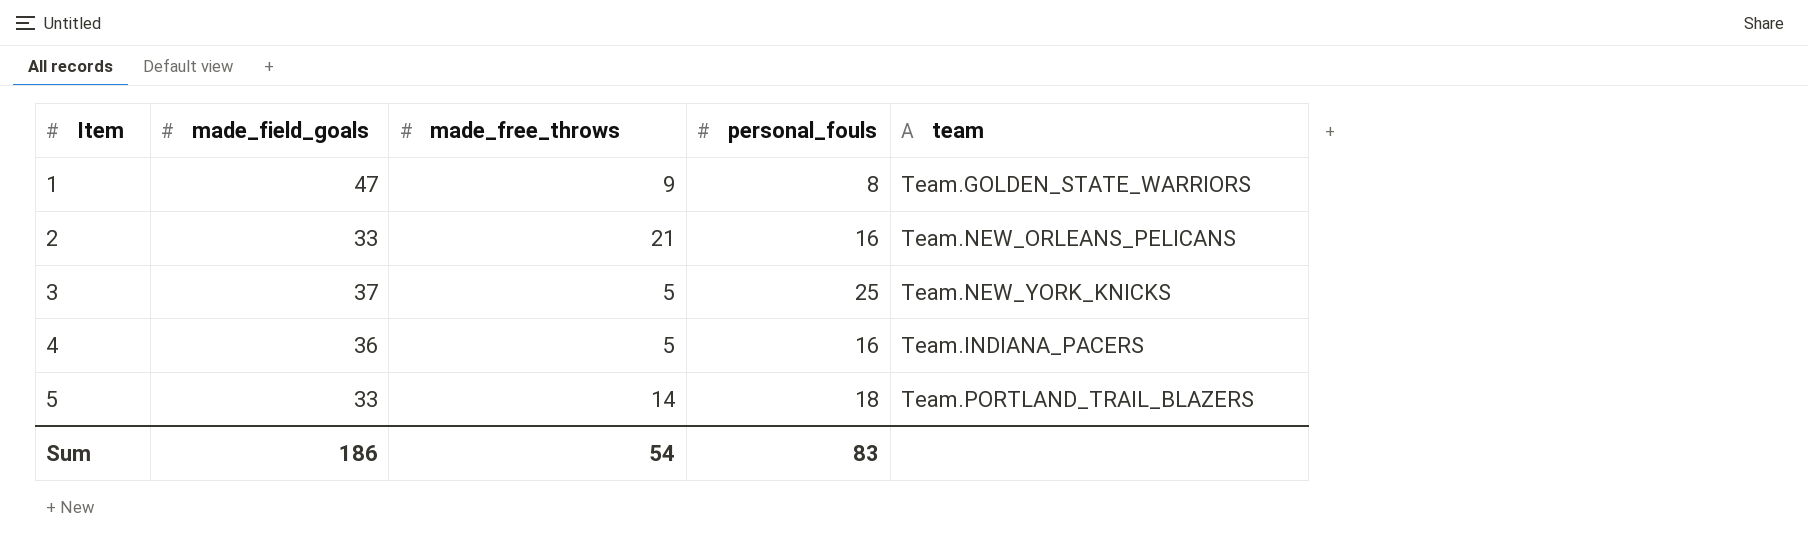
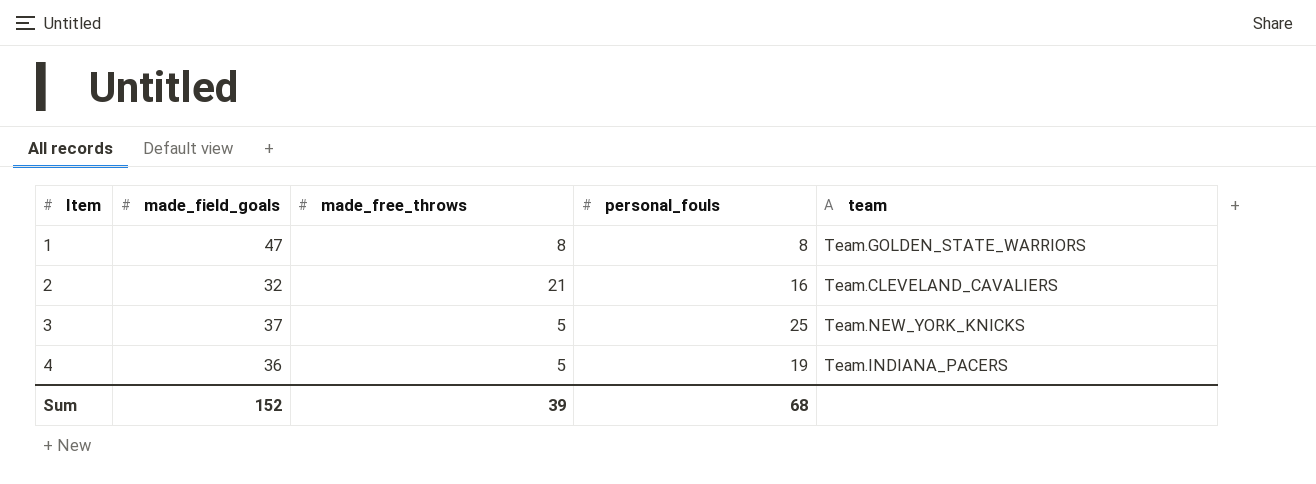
row 5: 33 | 14 | 18 | Team.PORTLAND_TRAIL_BLAZERS -> none
1 | made_free_throws: 9 -> 8
2 | made_field_goals: 33 -> 32
2 | team: Team.NEW_ORLEANS_PELICANS -> Team.CLEVELAND_CAVALIERS
4 | personal_fouls: 16 -> 19
Sum | made_field_goals: 186 -> 152
Sum | made_free_throws: 54 -> 39
Sum | personal_fouls: 83 -> 68

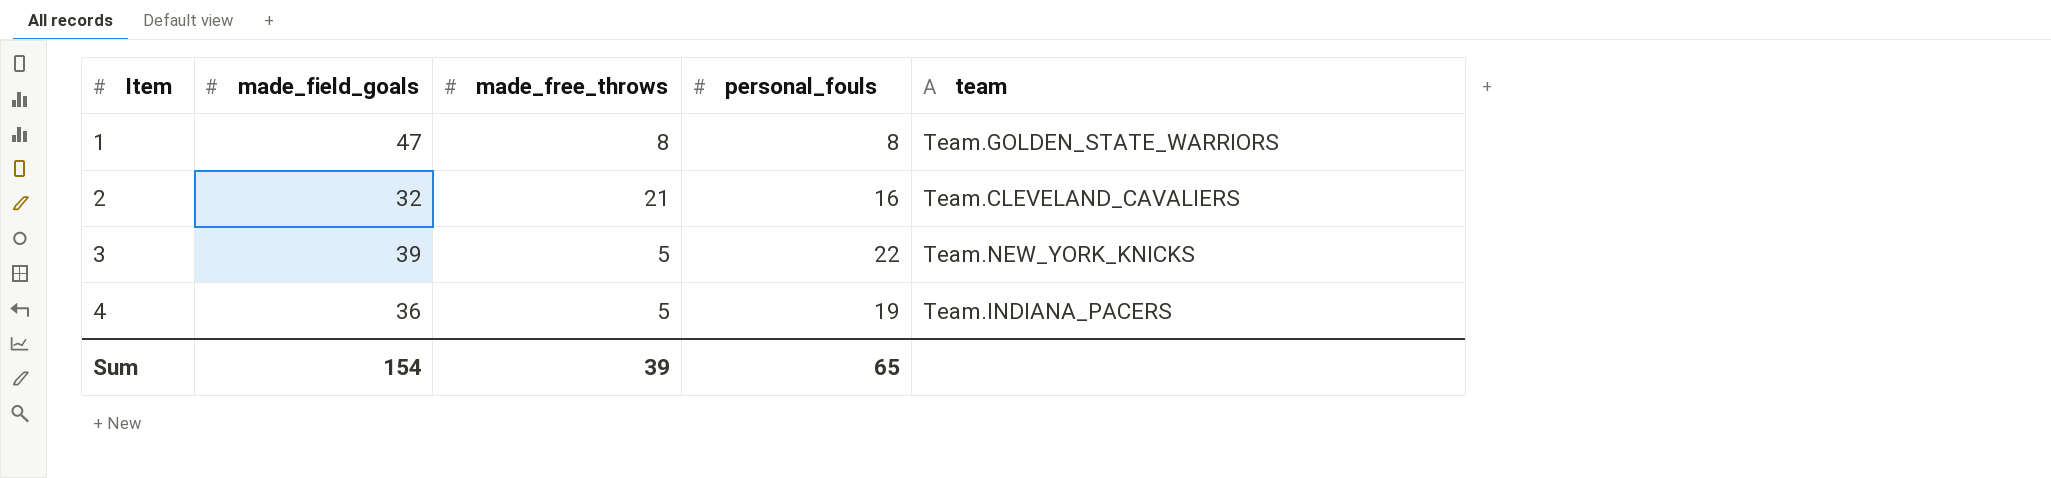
3 | made_field_goals: 37 -> 39
3 | personal_fouls: 25 -> 22
Sum | made_field_goals: 152 -> 154
Sum | personal_fouls: 68 -> 65

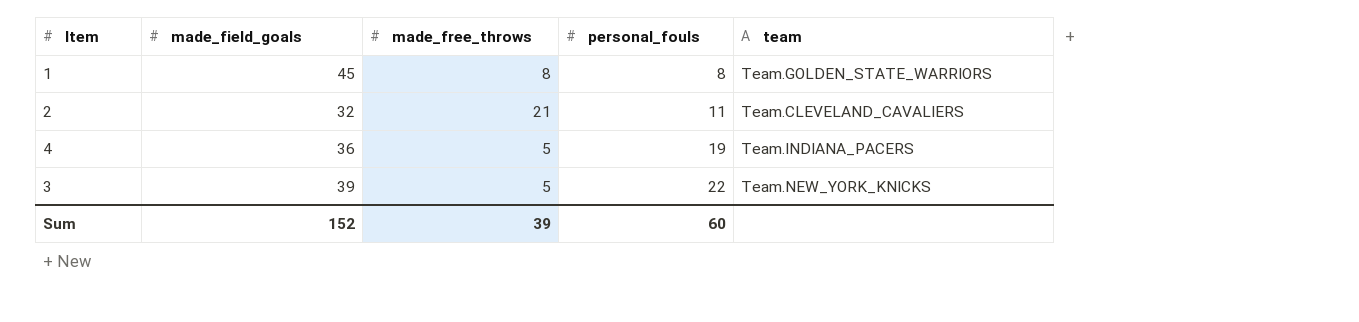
row order: Item ascending -> personal_fouls ascending
1 | made_field_goals: 47 -> 45
2 | personal_fouls: 16 -> 11
Sum | made_field_goals: 154 -> 152
Sum | personal_fouls: 65 -> 60

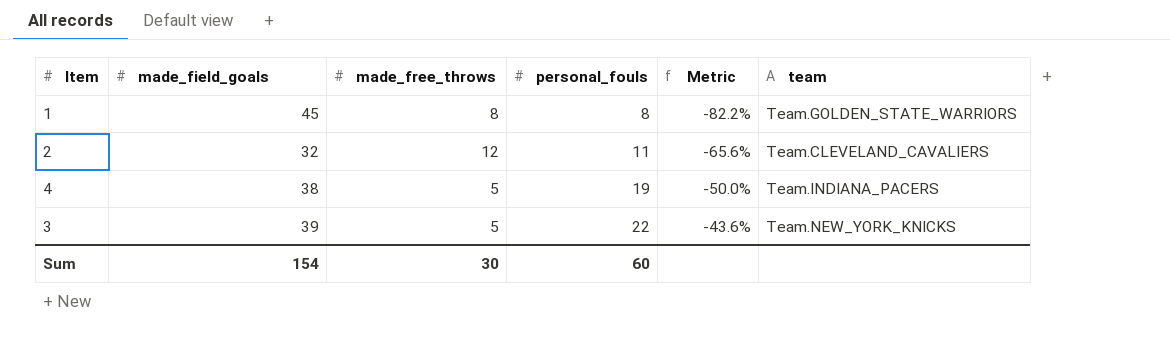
column Metric | formula: none -> ([personal_fouls] - [made_field_goals]) / [made_field_goals]
2 | made_free_throws: 21 -> 12
4 | made_field_goals: 36 -> 38
Sum | made_field_goals: 152 -> 154
Sum | made_free_throws: 39 -> 30

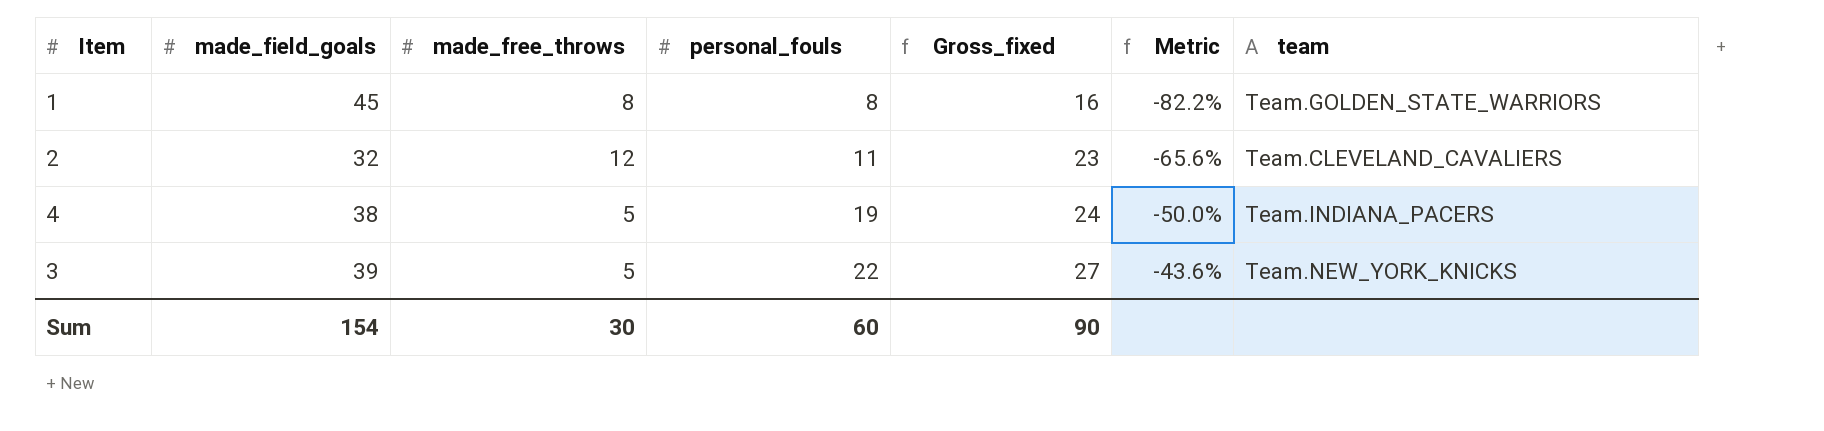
column Gross_fixed | formula: none -> [made_free_throws] + [personal_fouls]

